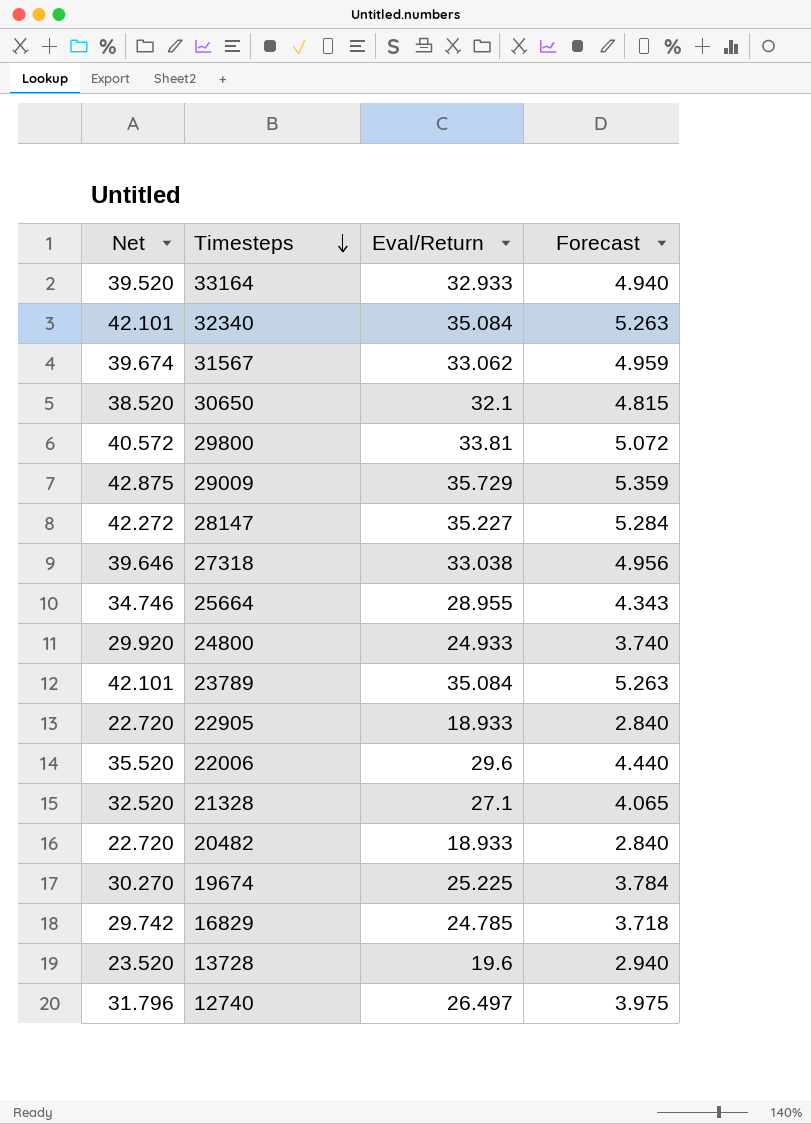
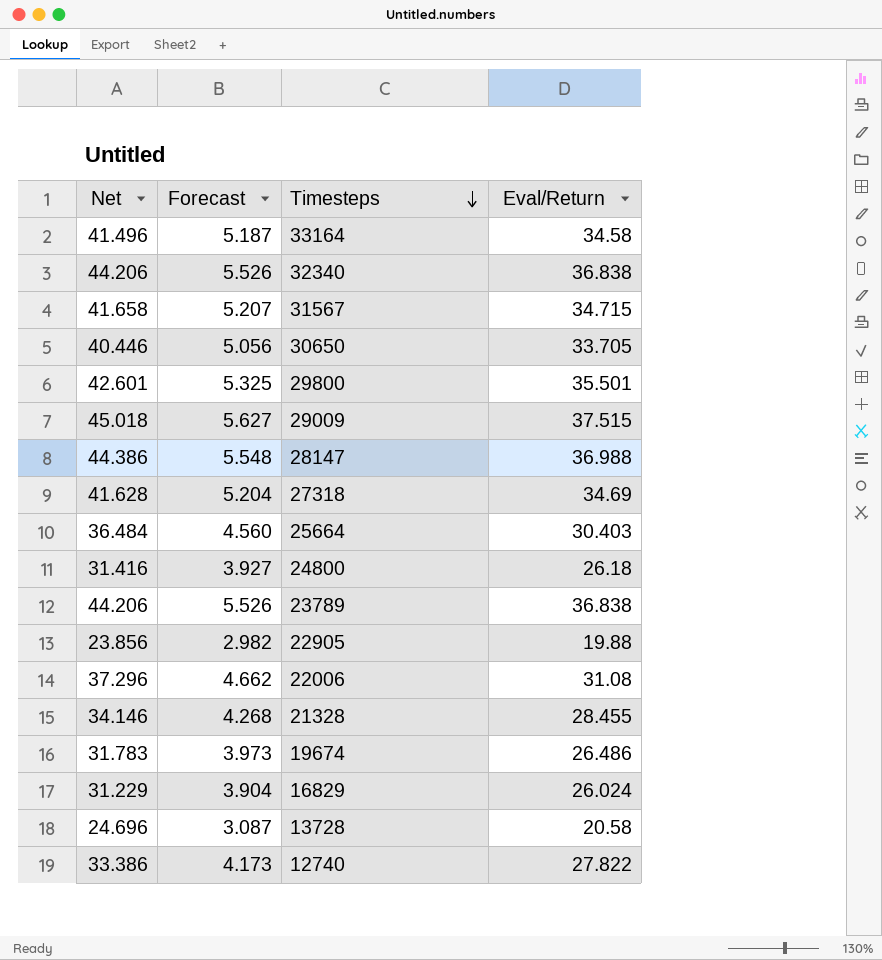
column Forecast | position: 4 -> 2
row 20482: 22.720 | 18.933 | 2.840 -> none
33164 | Net: 39.520 -> 41.496
33164 | Forecast: 4.940 -> 5.187
33164 | Eval/Return: 32.933 -> 34.58
32340 | Net: 42.101 -> 44.206
32340 | Forecast: 5.263 -> 5.526
32340 | Eval/Return: 35.084 -> 36.838
31567 | Net: 39.674 -> 41.658
31567 | Forecast: 4.959 -> 5.207
31567 | Eval/Return: 33.062 -> 34.715
30650 | Net: 38.520 -> 40.446
30650 | Forecast: 4.815 -> 5.056
30650 | Eval/Return: 32.1 -> 33.705
29800 | Net: 40.572 -> 42.601
29800 | Forecast: 5.072 -> 5.325
29800 | Eval/Return: 33.81 -> 35.501
29009 | Net: 42.875 -> 45.018
29009 | Forecast: 5.359 -> 5.627
29009 | Eval/Return: 35.729 -> 37.515
28147 | Net: 42.272 -> 44.386
28147 | Forecast: 5.284 -> 5.548
28147 | Eval/Return: 35.227 -> 36.988
27318 | Net: 39.646 -> 41.628
27318 | Forecast: 4.956 -> 5.204
27318 | Eval/Return: 33.038 -> 34.69
25664 | Net: 34.746 -> 36.484
25664 | Forecast: 4.343 -> 4.560
25664 | Eval/Return: 28.955 -> 30.403
24800 | Net: 29.920 -> 31.416
24800 | Forecast: 3.740 -> 3.927
24800 | Eval/Return: 24.933 -> 26.18
23789 | Net: 42.101 -> 44.206
23789 | Forecast: 5.263 -> 5.526
23789 | Eval/Return: 35.084 -> 36.838
22905 | Net: 22.720 -> 23.856
22905 | Forecast: 2.840 -> 2.982
22905 | Eval/Return: 18.933 -> 19.88
22006 | Net: 35.520 -> 37.296
22006 | Forecast: 4.440 -> 4.662
22006 | Eval/Return: 29.6 -> 31.08
21328 | Net: 32.520 -> 34.146
21328 | Forecast: 4.065 -> 4.268
21328 | Eval/Return: 27.1 -> 28.455
19674 | Net: 30.270 -> 31.783
19674 | Forecast: 3.784 -> 3.973
19674 | Eval/Return: 25.225 -> 26.486
16829 | Net: 29.742 -> 31.229
16829 | Forecast: 3.718 -> 3.904
16829 | Eval/Return: 24.785 -> 26.024
13728 | Net: 23.520 -> 24.696
13728 | Forecast: 2.940 -> 3.087
13728 | Eval/Return: 19.6 -> 20.58
12740 | Net: 31.796 -> 33.386
12740 | Forecast: 3.975 -> 4.173
12740 | Eval/Return: 26.497 -> 27.822

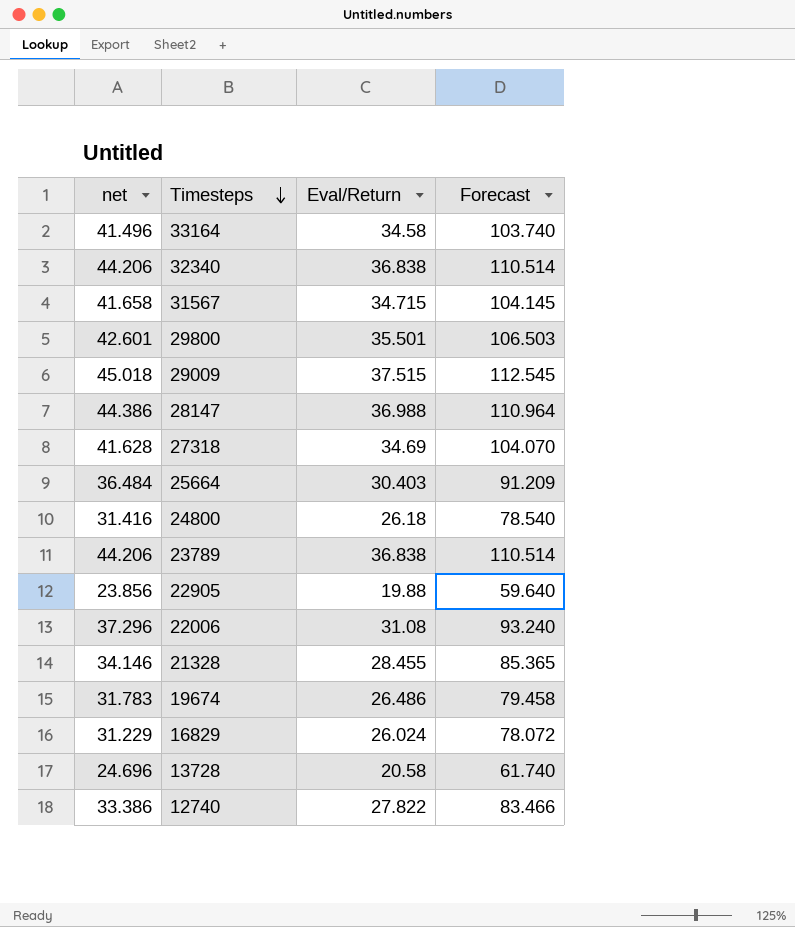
column name: Net -> net
column Forecast | formula: [Eval/Return] * 0.15 -> [Eval/Return] * 3
column Forecast | position: 2 -> 4
row 30650: 40.446 | 5.056 | 33.705 -> none

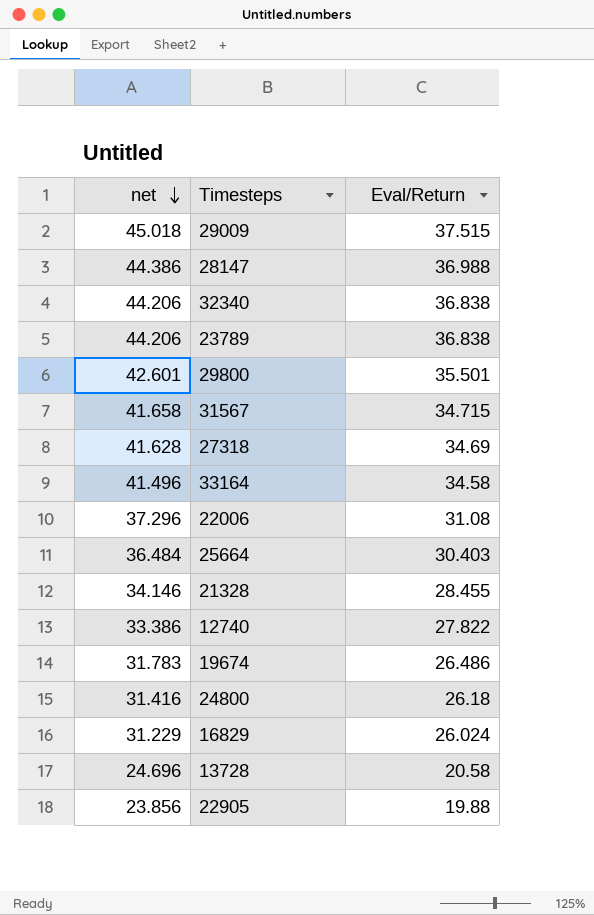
row order: Timesteps descending -> net descending
column Forecast | formula: [Eval/Return] * 3 -> none

